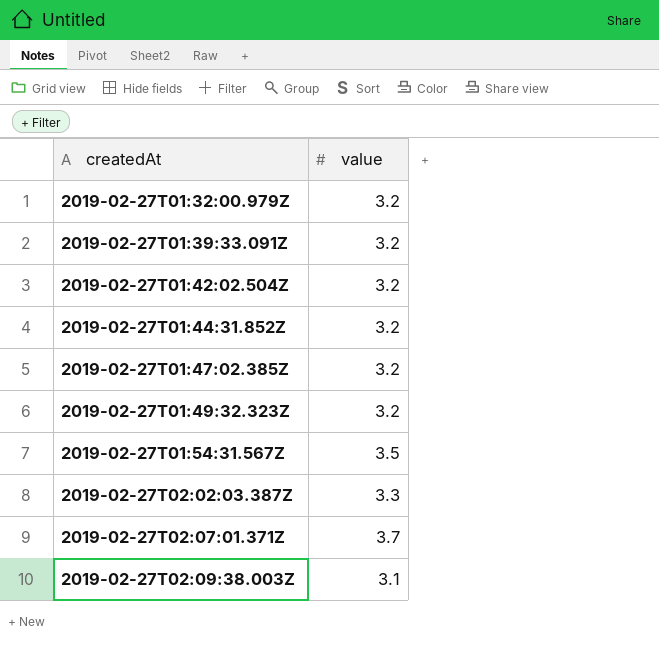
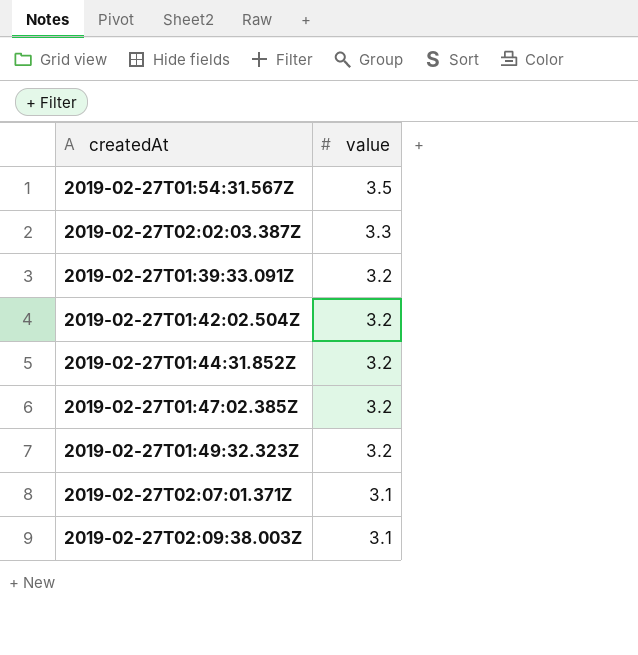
row order: createdAt ascending -> value descending
row 2019-02-27T01:32:00.979Z: 3.2 -> none
2019-02-27T02:07:01.371Z | value: 3.7 -> 3.1

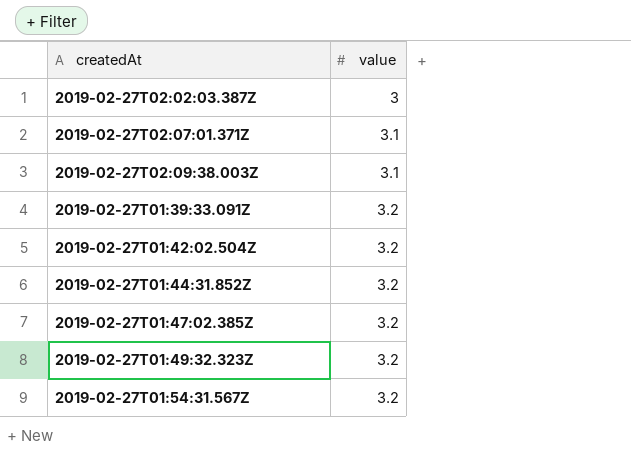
row order: value descending -> value ascending
2019-02-27T02:02:03.387Z | value: 3.3 -> 3
2019-02-27T01:54:31.567Z | value: 3.5 -> 3.2

